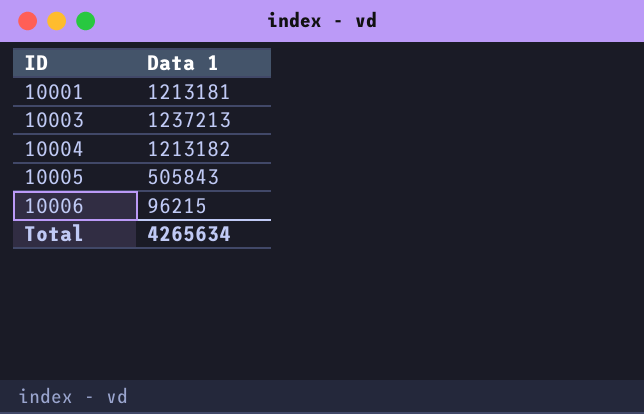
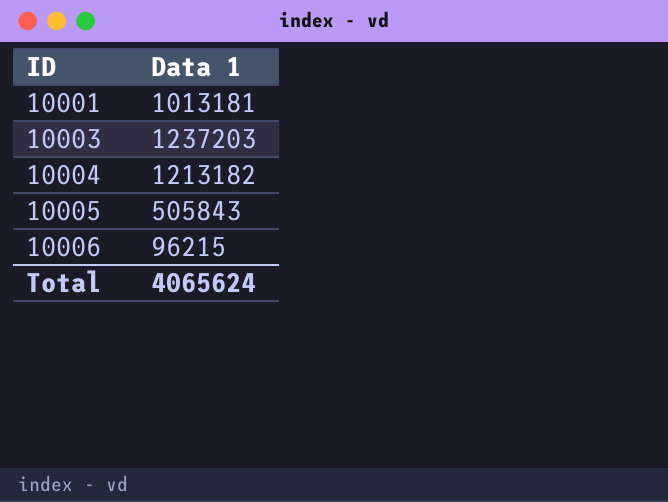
10001 | Data 1: 1213181 -> 1013181
10003 | Data 1: 1237213 -> 1237203
Total | Data 1: 4265634 -> 4065624

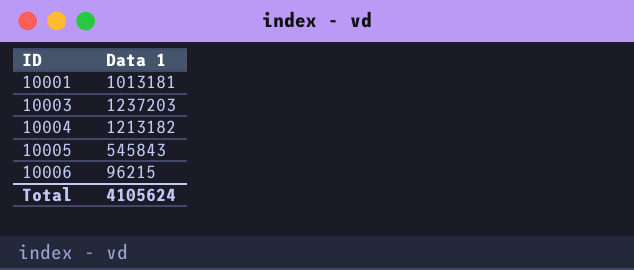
10005 | Data 1: 505843 -> 545843
Total | Data 1: 4065624 -> 4105624

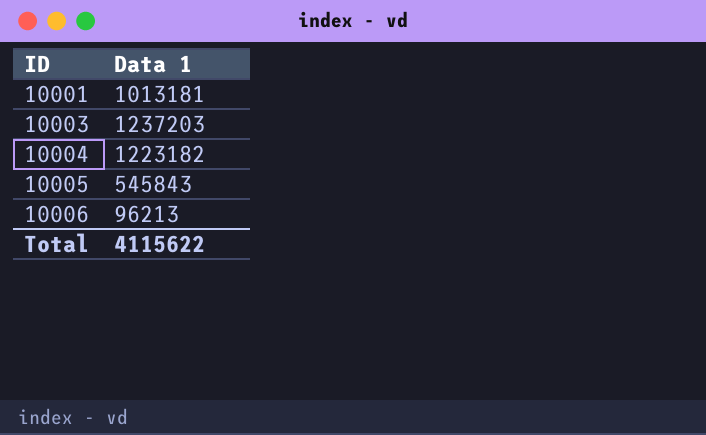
10004 | Data 1: 1213182 -> 1223182
10006 | Data 1: 96215 -> 96213
Total | Data 1: 4105624 -> 4115622

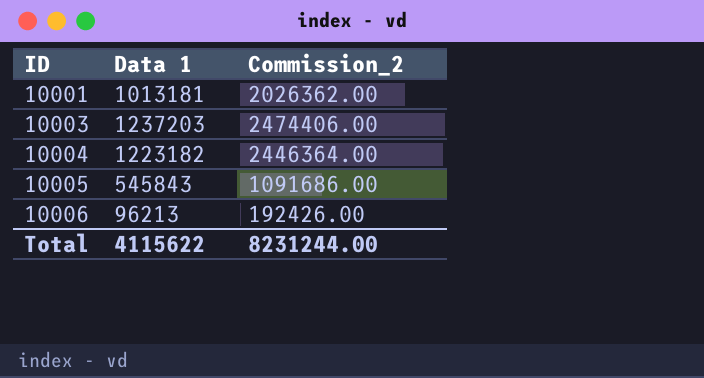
column Commission_2 | formula: none -> [Data 1] * 2

